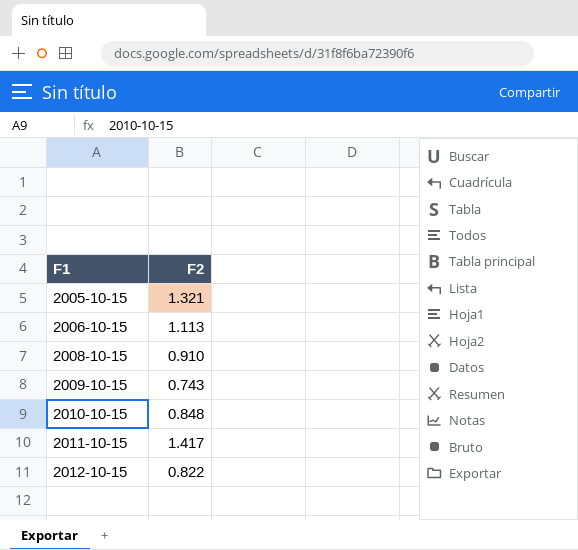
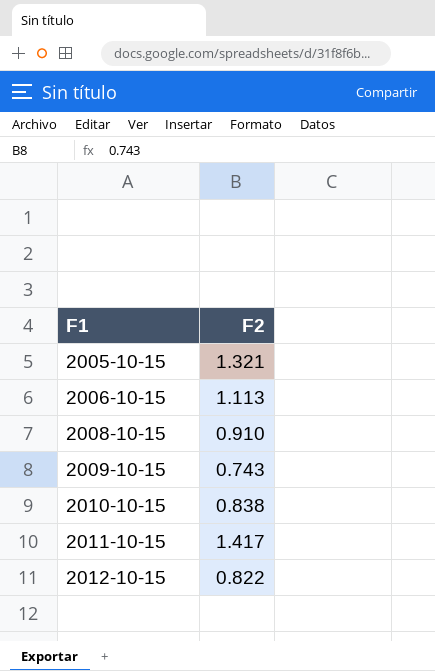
2010-10-15 | F2: 0.848 -> 0.838

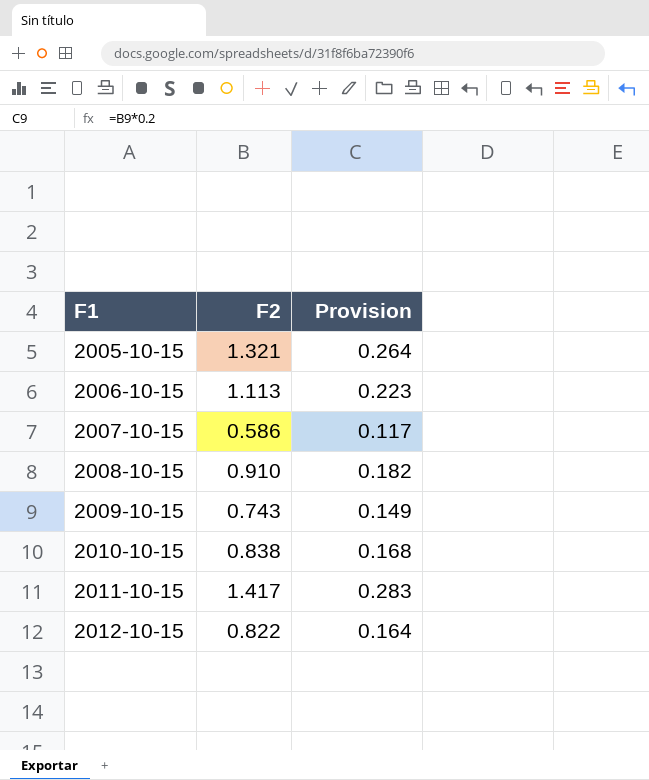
column Provision | formula: none -> [F2] * 0.2
row 2007-10-15: none -> 0.586 | 0.117

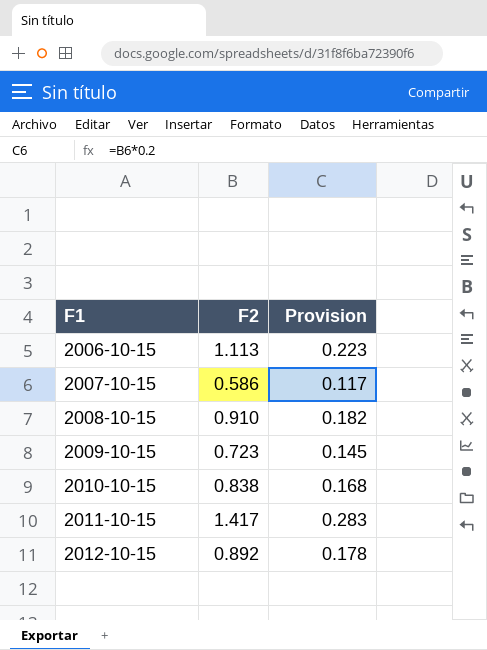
row 2005-10-15: 1.321 | 0.264 -> none
2009-10-15 | F2: 0.743 -> 0.723
2009-10-15 | Provision: 0.149 -> 0.145
2012-10-15 | F2: 0.822 -> 0.892
2012-10-15 | Provision: 0.164 -> 0.178

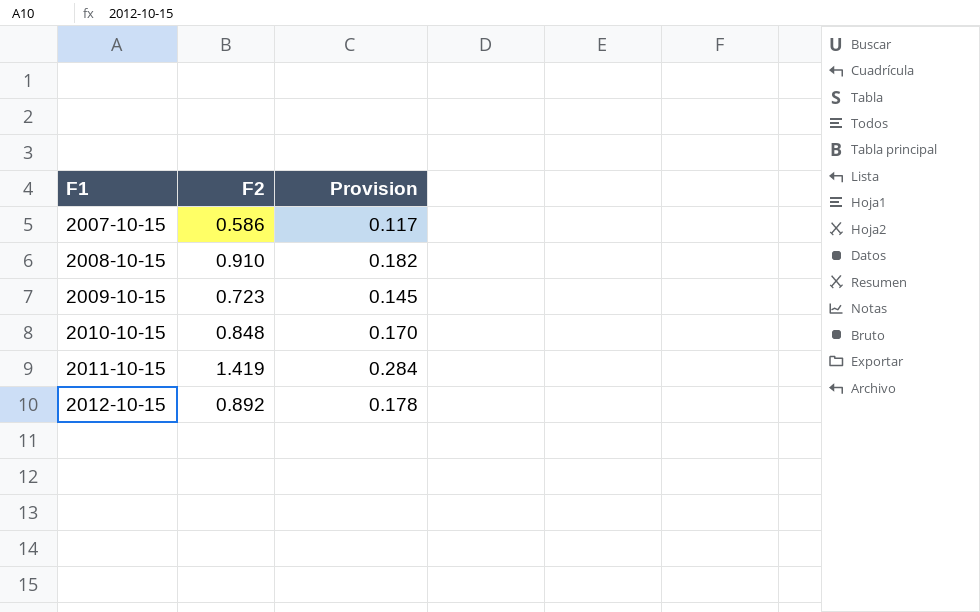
row 2006-10-15: 1.113 | 0.223 -> none
2010-10-15 | F2: 0.838 -> 0.848
2010-10-15 | Provision: 0.168 -> 0.170
2011-10-15 | F2: 1.417 -> 1.419
2011-10-15 | Provision: 0.283 -> 0.284

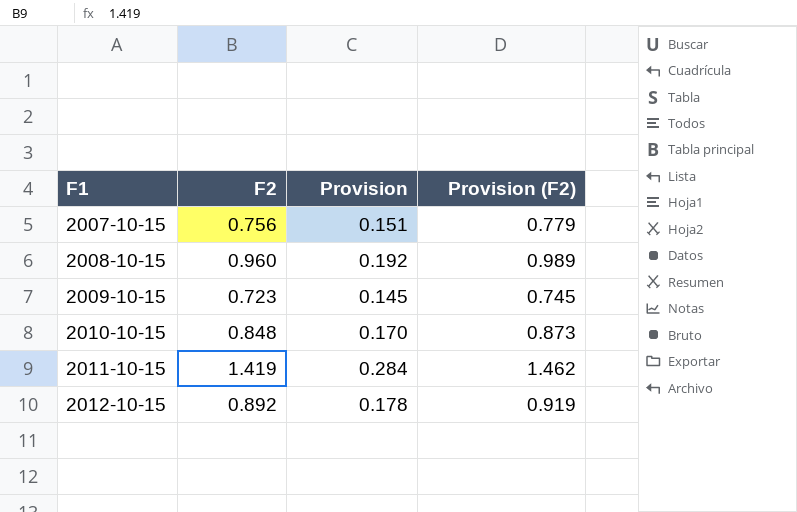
column Provision (F2) | formula: none -> [F2] * 1.03
2007-10-15 | F2: 0.586 -> 0.756
2007-10-15 | Provision: 0.117 -> 0.151
2008-10-15 | F2: 0.910 -> 0.960
2008-10-15 | Provision: 0.182 -> 0.192

